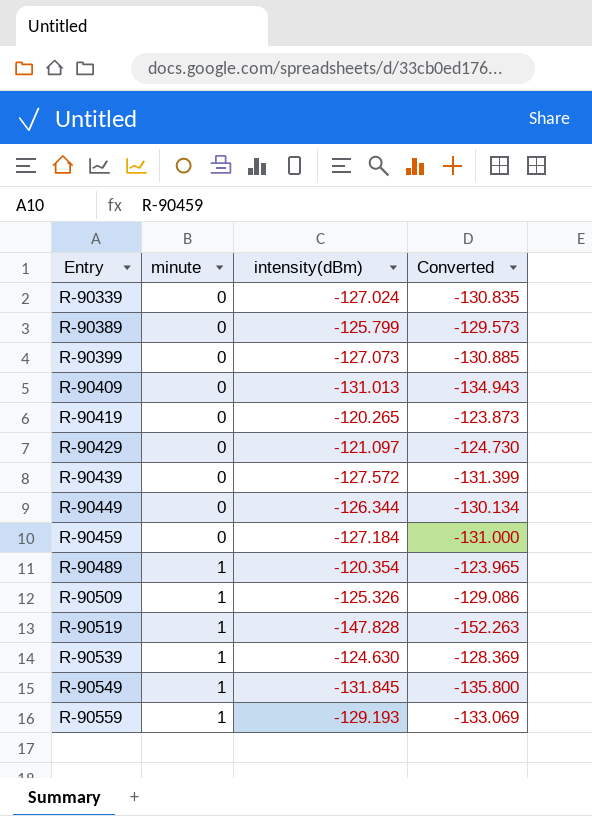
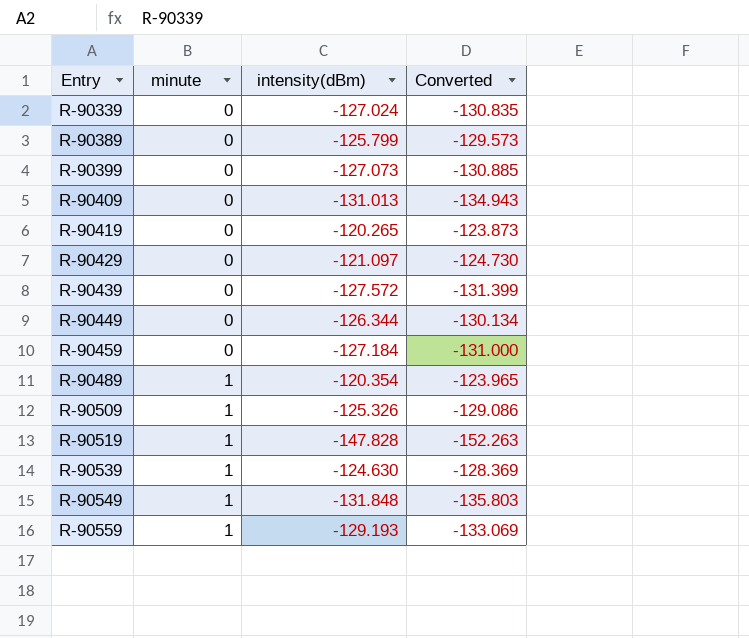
R-90549 | intensity(dBm): -131.845 -> -131.848
R-90549 | Converted: -135.800 -> -135.803

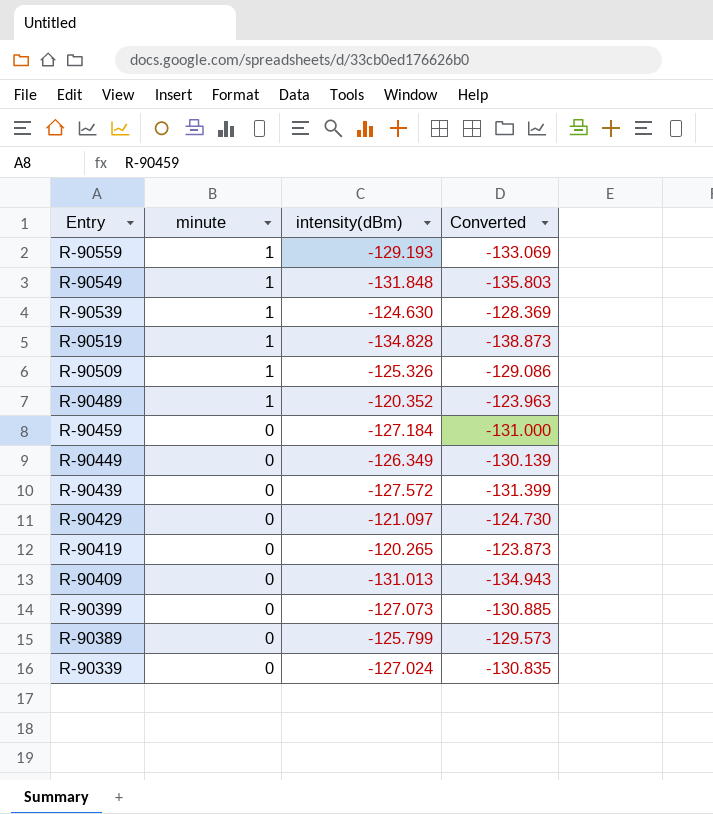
row order: Entry ascending -> Entry descending
R-90519 | intensity(dBm): -147.828 -> -134.828
R-90519 | Converted: -152.263 -> -138.873
R-90489 | intensity(dBm): -120.354 -> -120.352
R-90489 | Converted: -123.965 -> -123.963
R-90449 | intensity(dBm): -126.344 -> -126.349
R-90449 | Converted: -130.134 -> -130.139

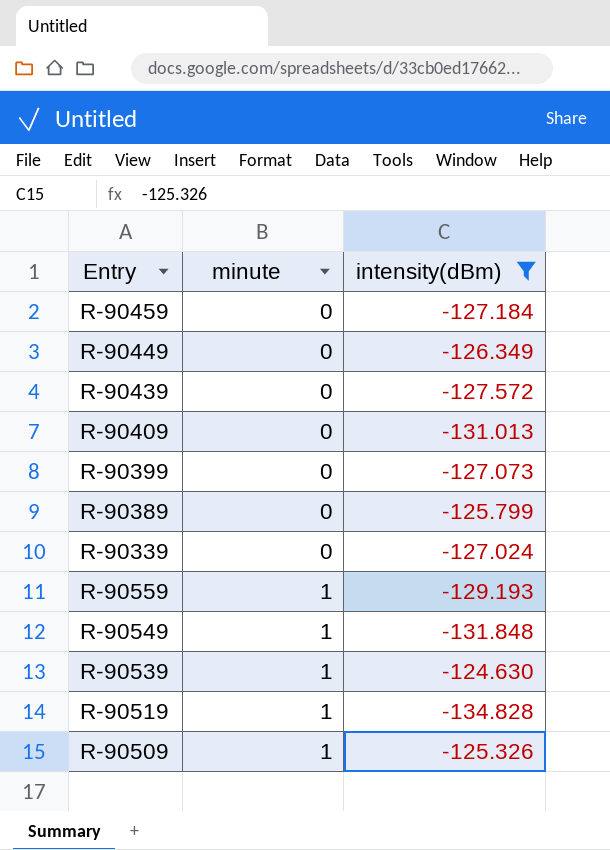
filter: none -> intensity(dBm) <= -124.630
row order: Entry descending -> minute ascending
column Converted | formula: [intensity(dBm)] * 1.03 -> none

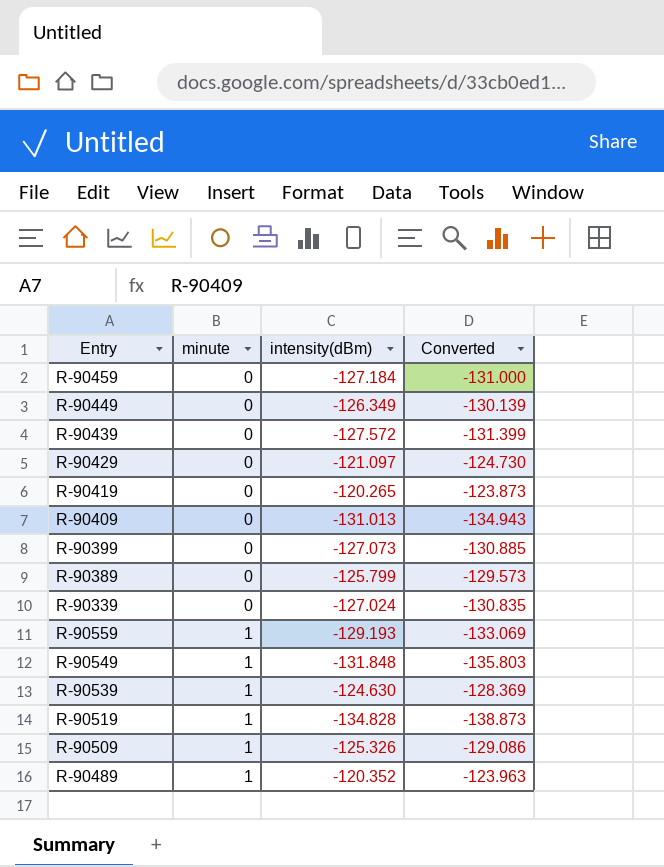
filter: intensity(dBm) <= -124.630 -> none
column Converted | formula: none -> [intensity(dBm)] * 1.03

